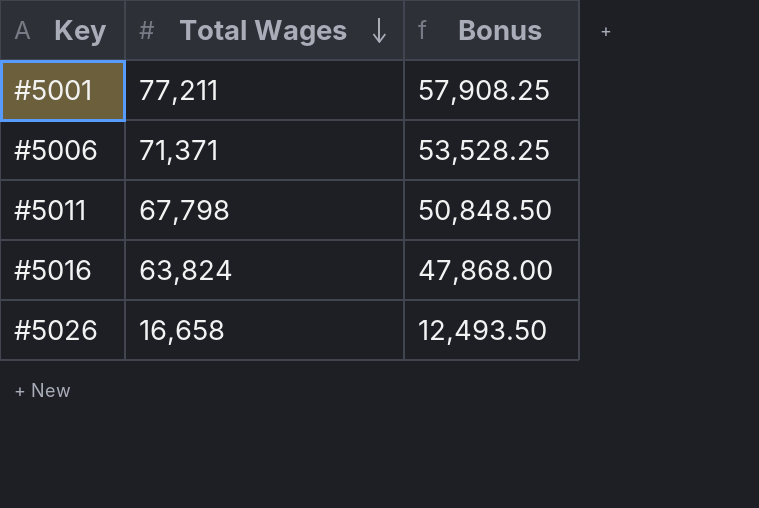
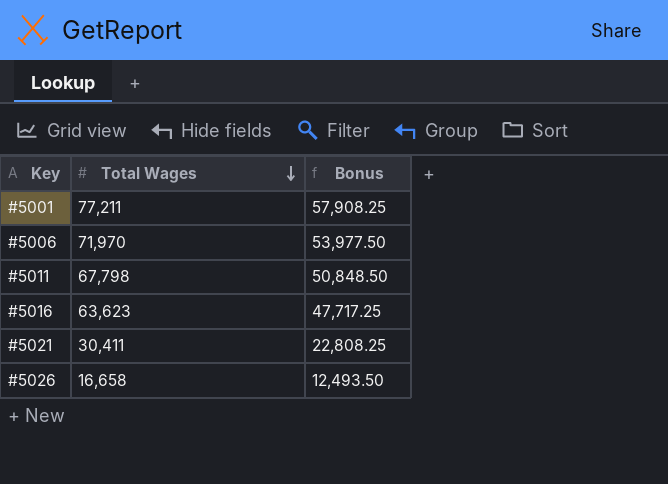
#5006 | Total Wages: 71,371 -> 71,970
#5006 | Bonus: 53,528.25 -> 53,977.50
#5016 | Total Wages: 63,824 -> 63,623
#5016 | Bonus: 47,868.00 -> 47,717.25
row #5021: none -> 30,411 | 22,808.25

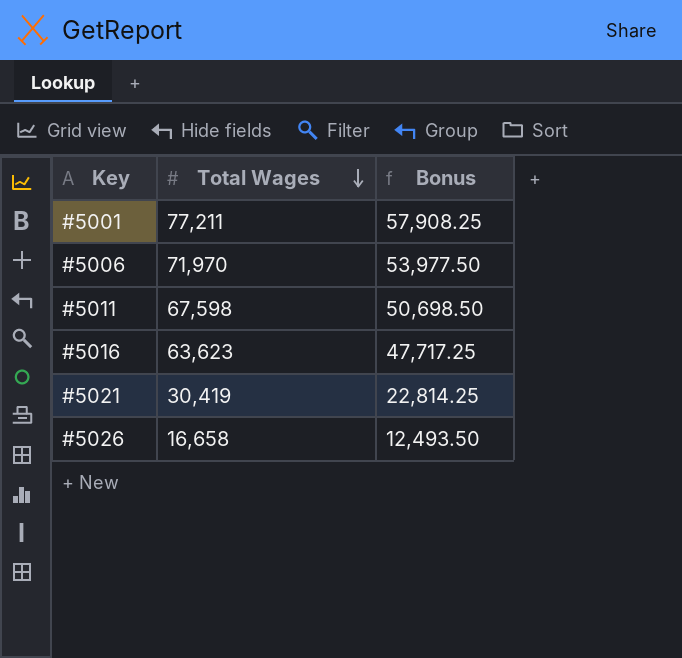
#5011 | Total Wages: 67,798 -> 67,598
#5011 | Bonus: 50,848.50 -> 50,698.50
#5021 | Total Wages: 30,411 -> 30,419
#5021 | Bonus: 22,808.25 -> 22,814.25

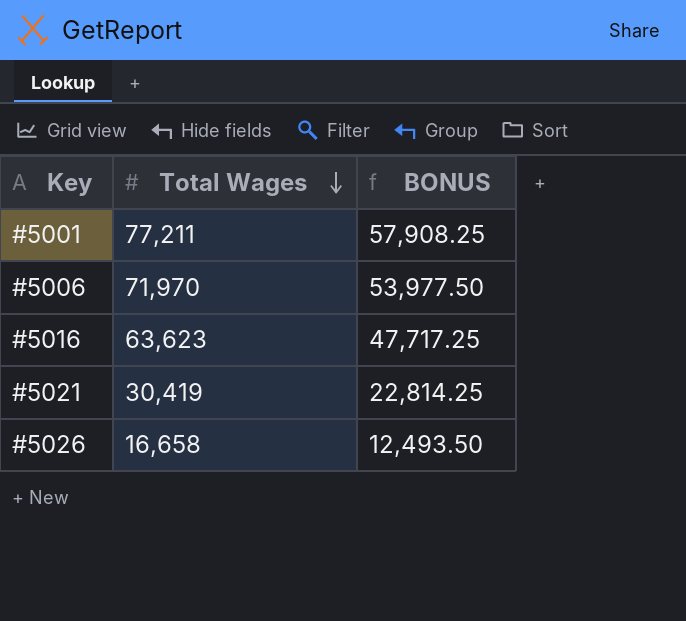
column name: Bonus -> BONUS
row #5011: 67,598 | 50,698.50 -> none

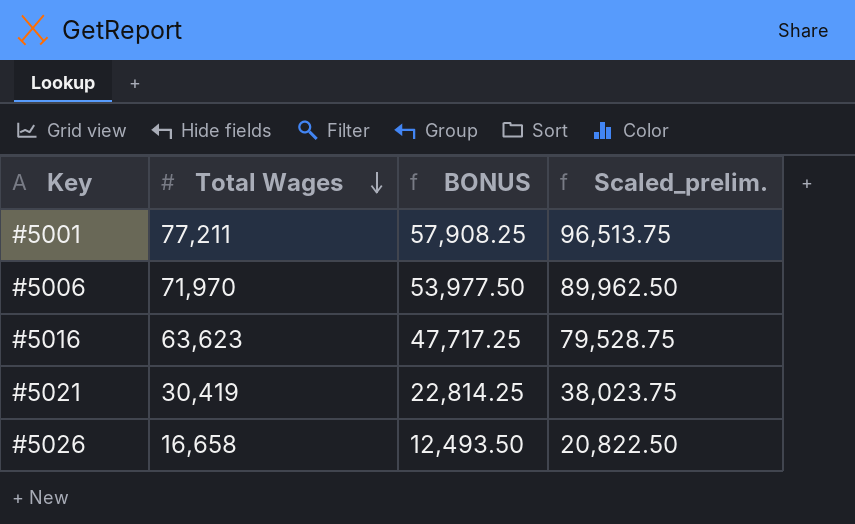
column Scaled_prelim. | formula: none -> [Total Wages] * 1.25

